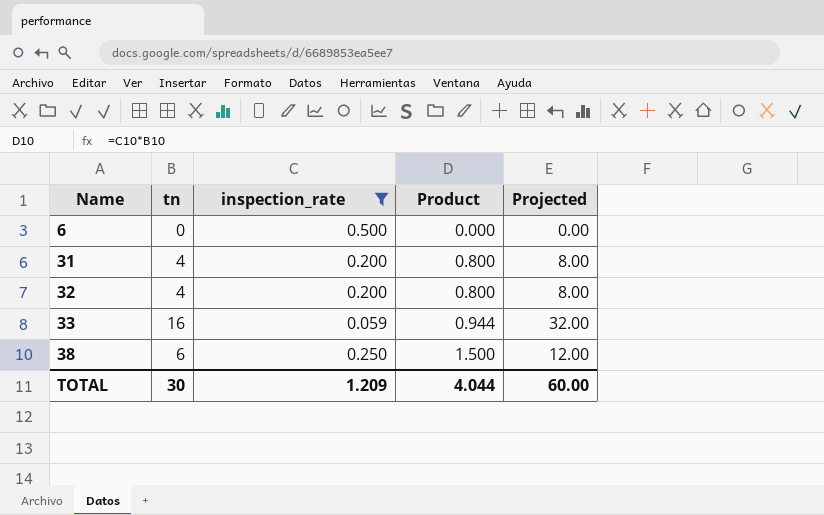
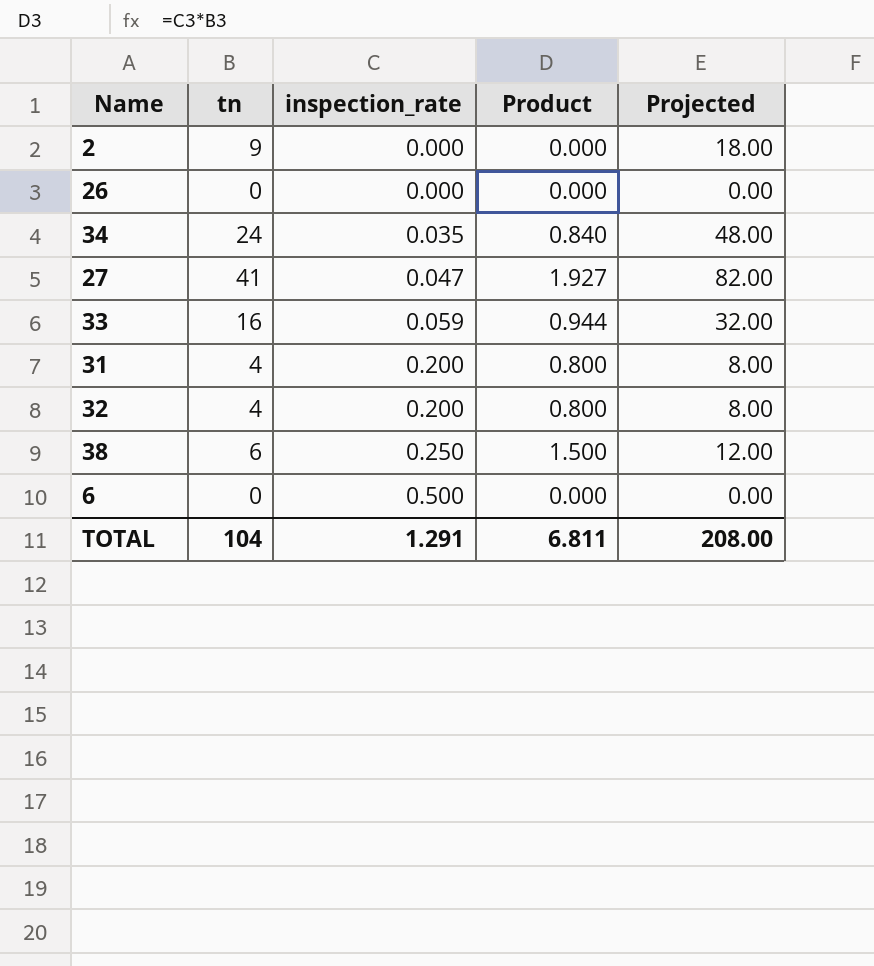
filter: inspection_rate >= 0.059 -> none
row order: Name ascending -> inspection_rate ascending
TOTAL | tn: 30 -> 104
TOTAL | inspection_rate: 1.209 -> 1.291
TOTAL | Product: 4.044 -> 6.811
TOTAL | Projected: 60.00 -> 208.00

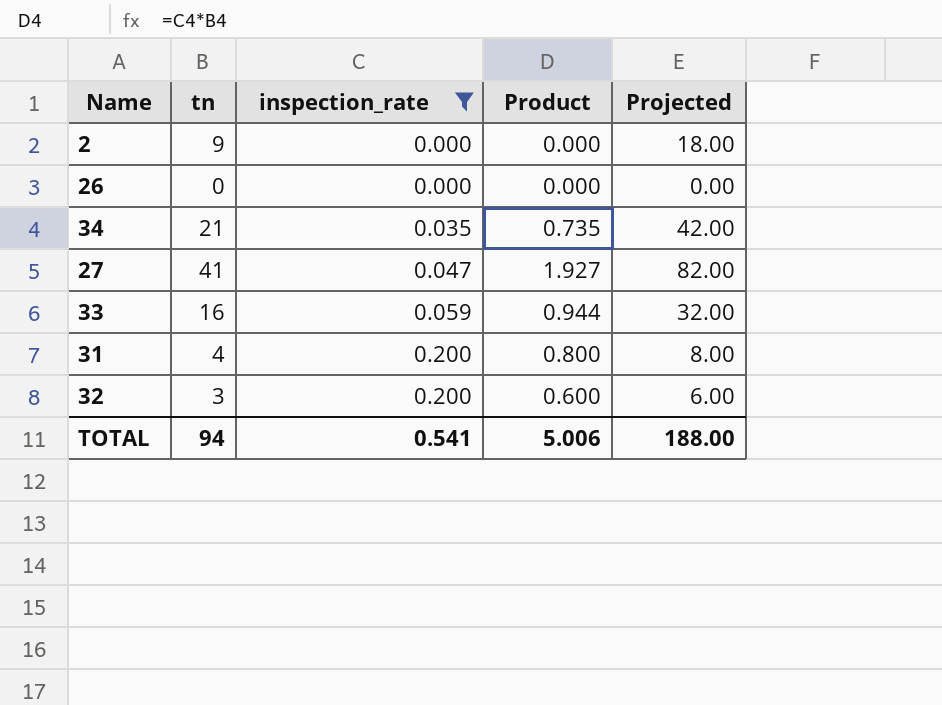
filter: none -> inspection_rate <= 0.200
34 | tn: 24 -> 21
34 | Product: 0.840 -> 0.735
34 | Projected: 48.00 -> 42.00
32 | tn: 4 -> 3
32 | Product: 0.800 -> 0.600
32 | Projected: 8.00 -> 6.00
TOTAL | tn: 104 -> 94
TOTAL | inspection_rate: 1.291 -> 0.541
TOTAL | Product: 6.811 -> 5.006
TOTAL | Projected: 208.00 -> 188.00

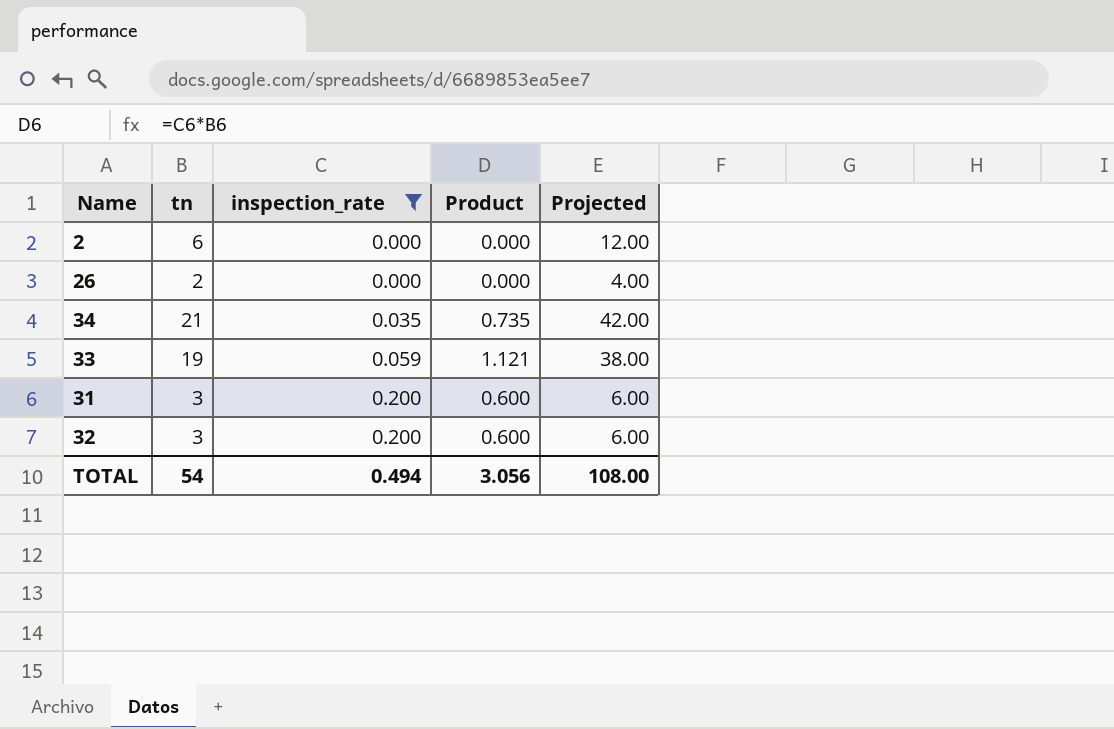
row 27: 41 | 0.047 | 1.927 | 82.00 -> none
2 | tn: 9 -> 6
2 | Projected: 18.00 -> 12.00
26 | tn: 0 -> 2
26 | Projected: 0.00 -> 4.00
33 | tn: 16 -> 19
33 | Product: 0.944 -> 1.121
33 | Projected: 32.00 -> 38.00
31 | tn: 4 -> 3
31 | Product: 0.800 -> 0.600
31 | Projected: 8.00 -> 6.00
TOTAL | tn: 94 -> 54
TOTAL | inspection_rate: 0.541 -> 0.494
TOTAL | Product: 5.006 -> 3.056
TOTAL | Projected: 188.00 -> 108.00

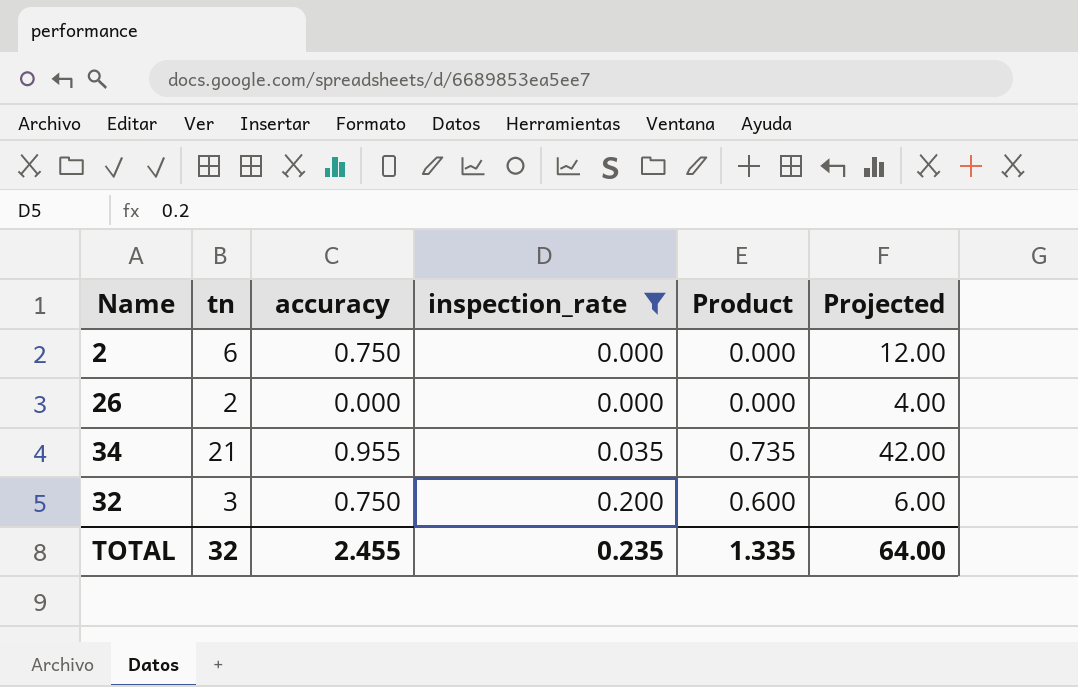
column accuracy | position: none -> 3
row 33: 19 | 0.059 | 1.121 | 38.00 -> none
row 31: 3 | 0.200 | 0.600 | 6.00 -> none
TOTAL | tn: 54 -> 32
TOTAL | inspection_rate: 0.494 -> 0.235
TOTAL | Product: 3.056 -> 1.335
TOTAL | Projected: 108.00 -> 64.00

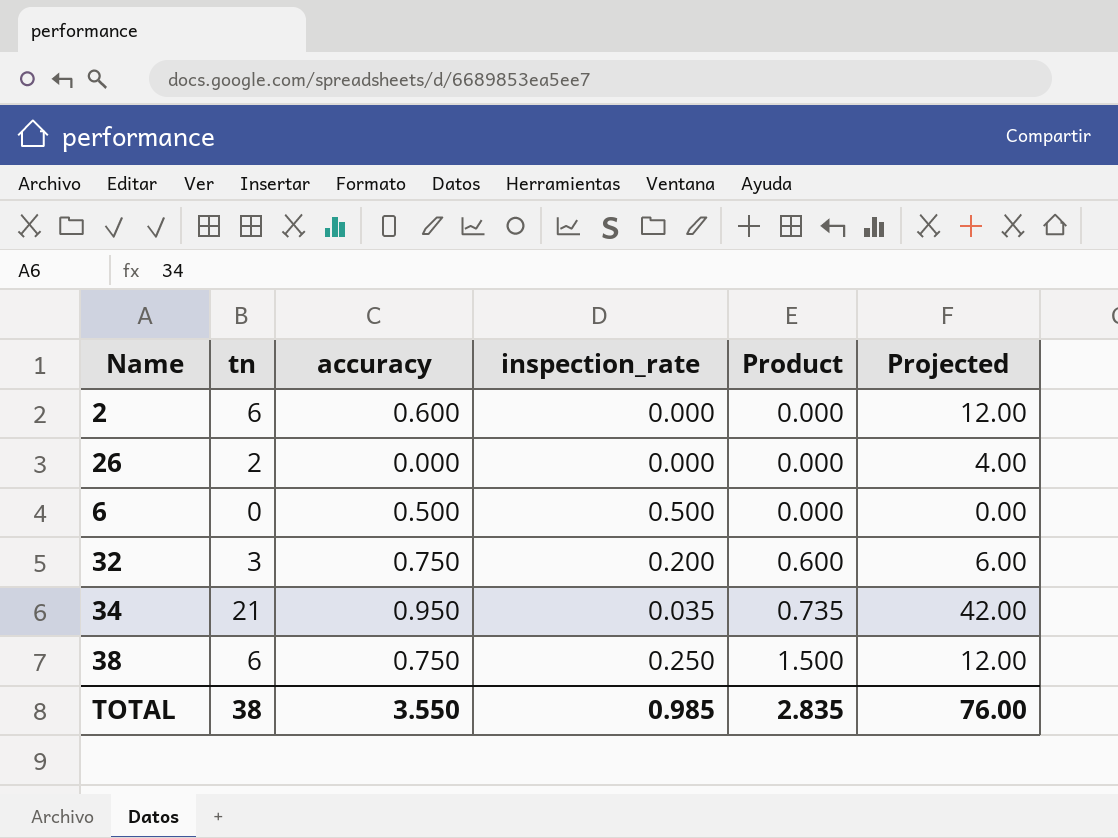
filter: inspection_rate <= 0.200 -> none
row order: inspection_rate ascending -> Product ascending
2 | accuracy: 0.750 -> 0.600
34 | accuracy: 0.955 -> 0.950
TOTAL | tn: 32 -> 38
TOTAL | accuracy: 2.455 -> 3.550
TOTAL | inspection_rate: 0.235 -> 0.985
TOTAL | Product: 1.335 -> 2.835
TOTAL | Projected: 64.00 -> 76.00

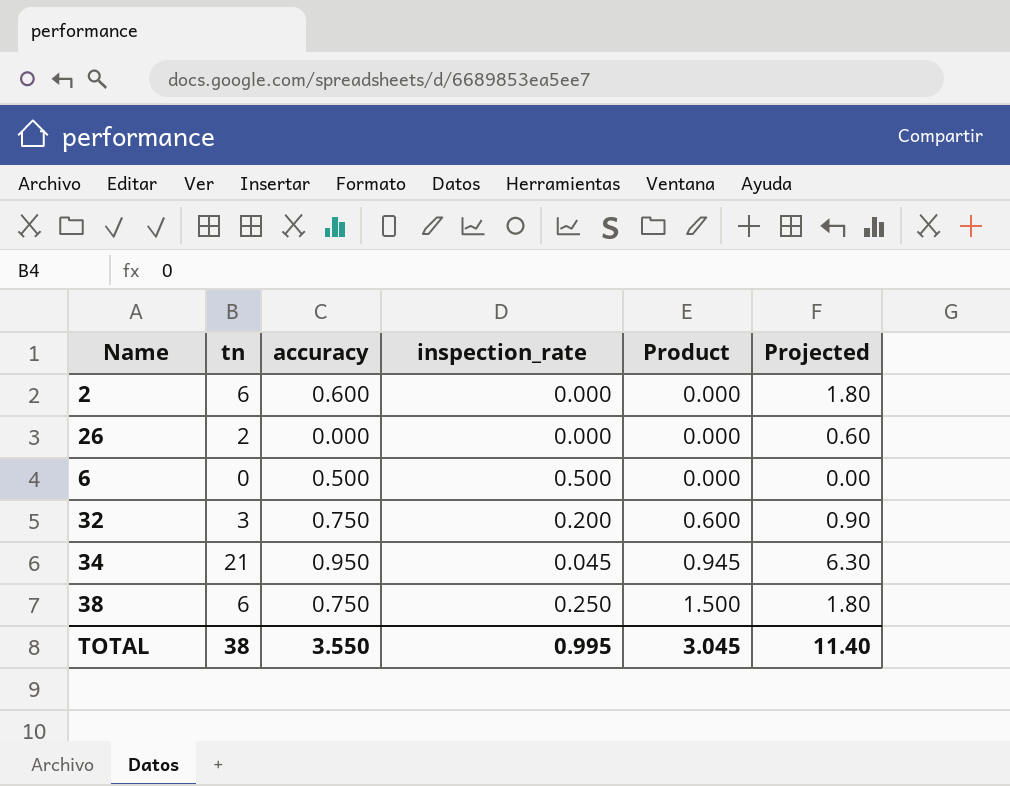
column Projected | formula: [tn] * 2 -> [tn] * 0.3
34 | inspection_rate: 0.035 -> 0.045
34 | Product: 0.735 -> 0.945
TOTAL | inspection_rate: 0.985 -> 0.995
TOTAL | Product: 2.835 -> 3.045
TOTAL | Projected: 76.00 -> 11.40

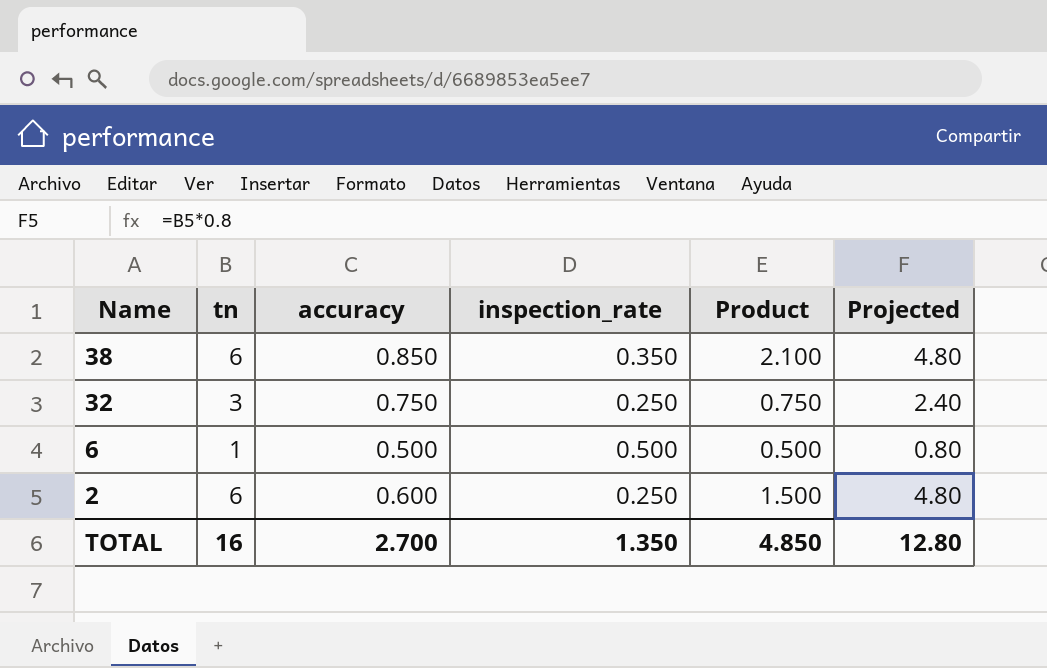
row order: Product ascending -> Name descending
column Projected | formula: [tn] * 0.3 -> [tn] * 0.8
row 26: 2 | 0.000 | 0.000 | 0.000 | 0.60 -> none
row 34: 21 | 0.950 | 0.045 | 0.945 | 6.30 -> none
38 | accuracy: 0.750 -> 0.850
38 | inspection_rate: 0.250 -> 0.350
38 | Product: 1.500 -> 2.100
32 | inspection_rate: 0.200 -> 0.250
32 | Product: 0.600 -> 0.750
6 | tn: 0 -> 1
6 | Product: 0.000 -> 0.500
2 | inspection_rate: 0.000 -> 0.250
2 | Product: 0.000 -> 1.500
TOTAL | tn: 38 -> 16
TOTAL | accuracy: 3.550 -> 2.700
TOTAL | inspection_rate: 0.995 -> 1.350
TOTAL | Product: 3.045 -> 4.850
TOTAL | Projected: 11.40 -> 12.80

